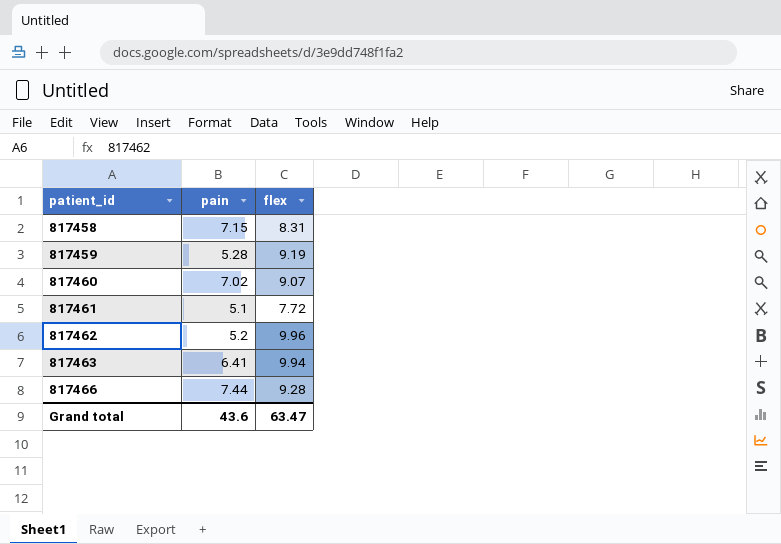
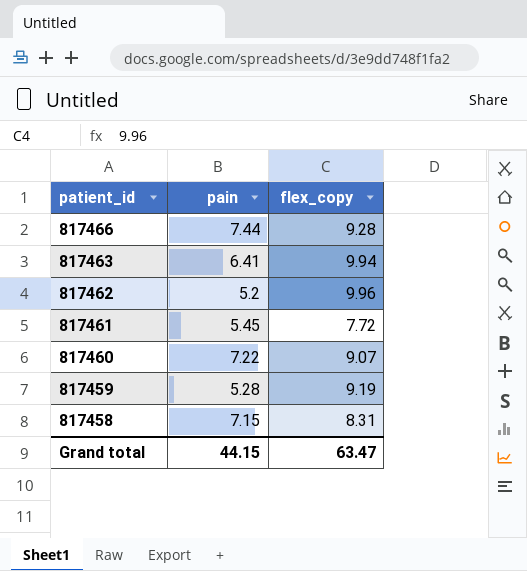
row order: patient_id ascending -> patient_id descending
column name: flex -> flex_copy
817461 | pain: 5.1 -> 5.45
817460 | pain: 7.02 -> 7.22
Grand total | pain: 43.6 -> 44.15

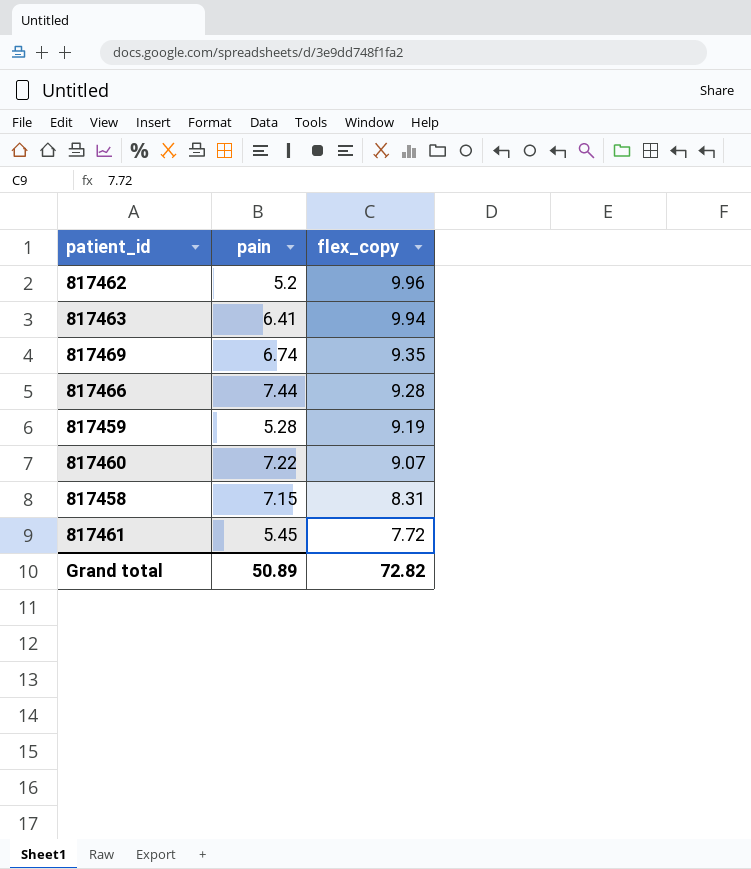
row order: patient_id descending -> flex_copy descending
row 817469: none -> 6.74 | 9.35
Grand total | pain: 44.15 -> 50.89
Grand total | flex_copy: 63.47 -> 72.82

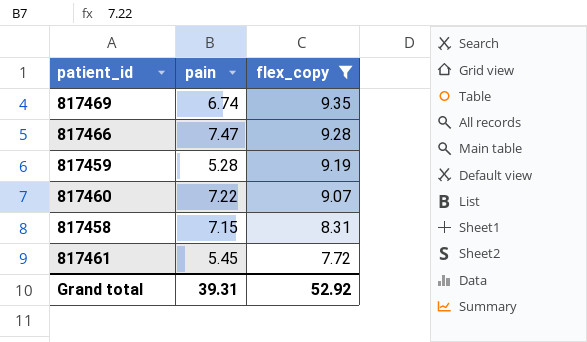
filter: none -> flex_copy <= 9.35
817466 | pain: 7.44 -> 7.47
Grand total | pain: 50.89 -> 39.31
Grand total | flex_copy: 72.82 -> 52.92

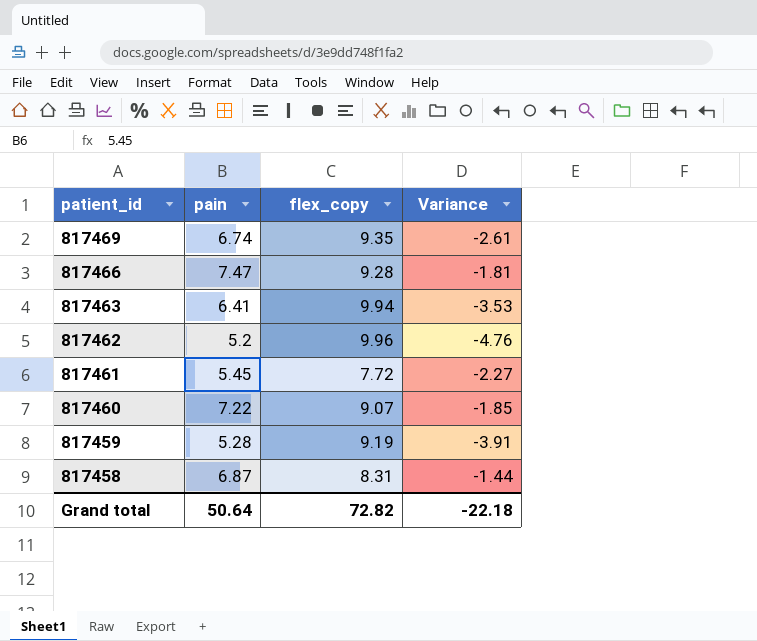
filter: flex_copy <= 9.35 -> none
row order: flex_copy descending -> patient_id descending
column Variance | formula: none -> [pain] - [flex_copy]
817458 | pain: 7.15 -> 6.87
Grand total | pain: 39.31 -> 50.64
Grand total | flex_copy: 52.92 -> 72.82

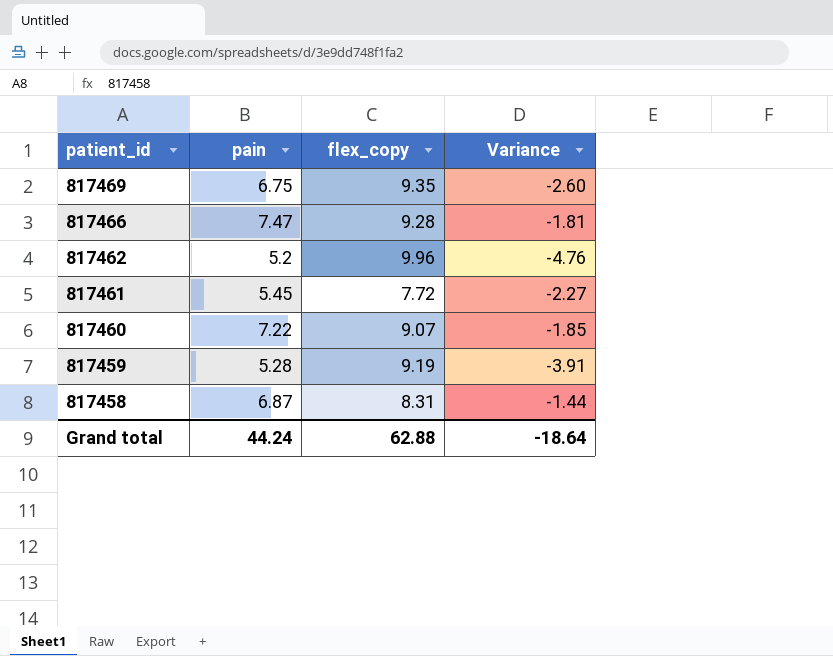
row 817463: 6.41 | 9.94 | -3.53 -> none
817469 | pain: 6.74 -> 6.75
817469 | Variance: -2.61 -> -2.60
Grand total | pain: 50.64 -> 44.24
Grand total | flex_copy: 72.82 -> 62.88
Grand total | Variance: -22.18 -> -18.64

